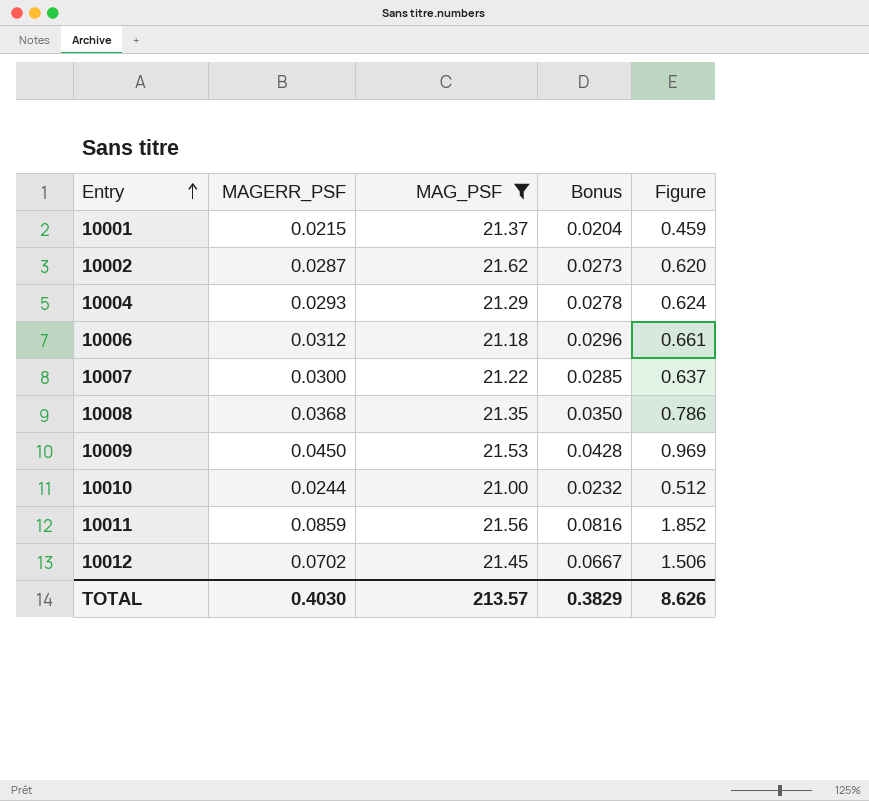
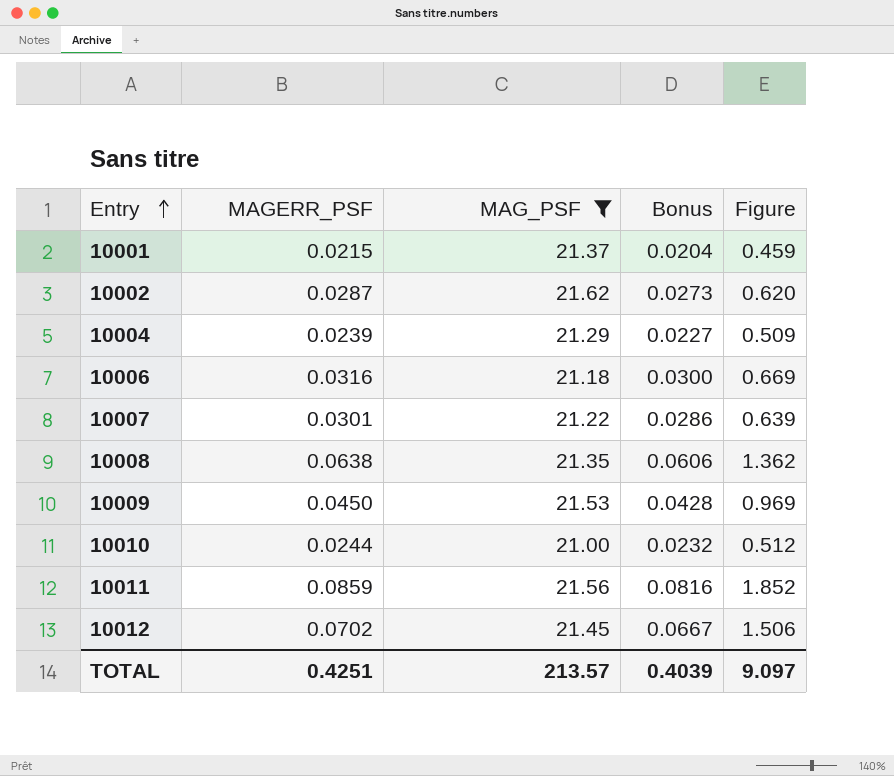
10004 | MAGERR_PSF: 0.0293 -> 0.0239
10004 | Bonus: 0.0278 -> 0.0227
10004 | Figure: 0.624 -> 0.509
10006 | MAGERR_PSF: 0.0312 -> 0.0316
10006 | Bonus: 0.0296 -> 0.0300
10006 | Figure: 0.661 -> 0.669
10007 | MAGERR_PSF: 0.0300 -> 0.0301
10007 | Bonus: 0.0285 -> 0.0286
10007 | Figure: 0.637 -> 0.639
10008 | MAGERR_PSF: 0.0368 -> 0.0638
10008 | Bonus: 0.0350 -> 0.0606
10008 | Figure: 0.786 -> 1.362
TOTAL | MAGERR_PSF: 0.4030 -> 0.4251
TOTAL | Bonus: 0.3829 -> 0.4039
TOTAL | Figure: 8.626 -> 9.097

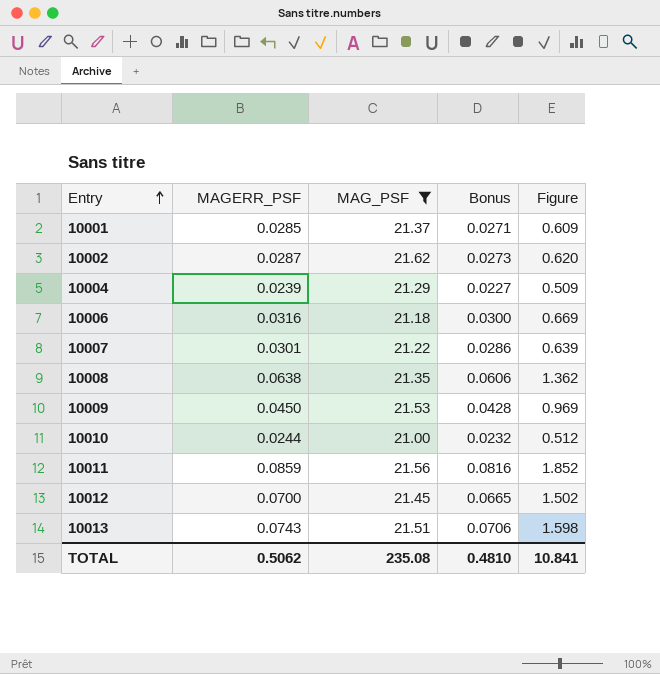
10001 | MAGERR_PSF: 0.0215 -> 0.0285
10001 | Bonus: 0.0204 -> 0.0271
10001 | Figure: 0.459 -> 0.609
10012 | MAGERR_PSF: 0.0702 -> 0.0700
10012 | Bonus: 0.0667 -> 0.0665
10012 | Figure: 1.506 -> 1.502
row 10013: none -> 0.0743 | 21.51 | 0.0706 | 1.598
TOTAL | MAGERR_PSF: 0.4251 -> 0.5062
TOTAL | MAG_PSF: 213.57 -> 235.08
TOTAL | Bonus: 0.4039 -> 0.4810
TOTAL | Figure: 9.097 -> 10.841

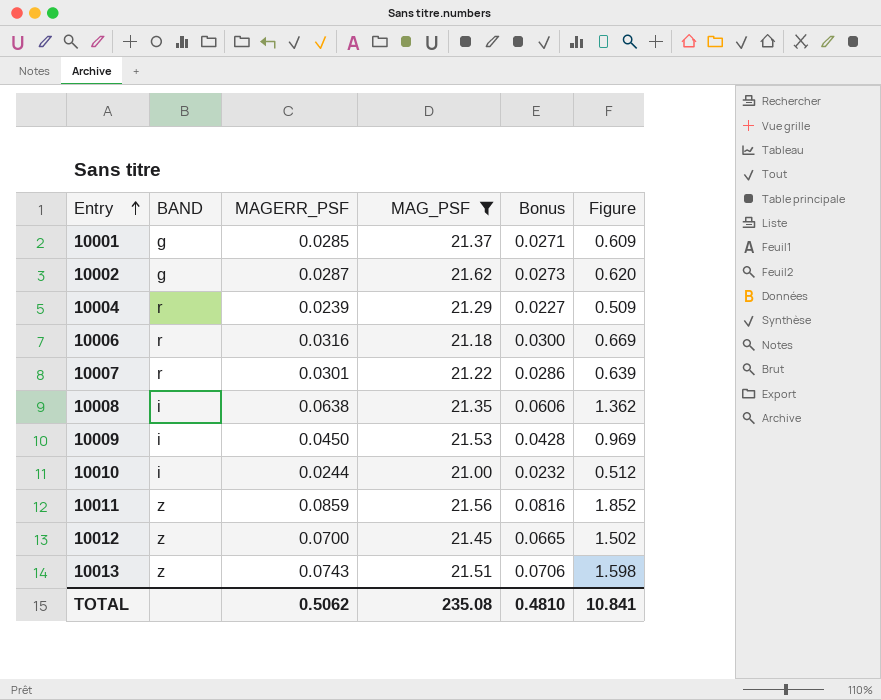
column BAND | position: none -> 2

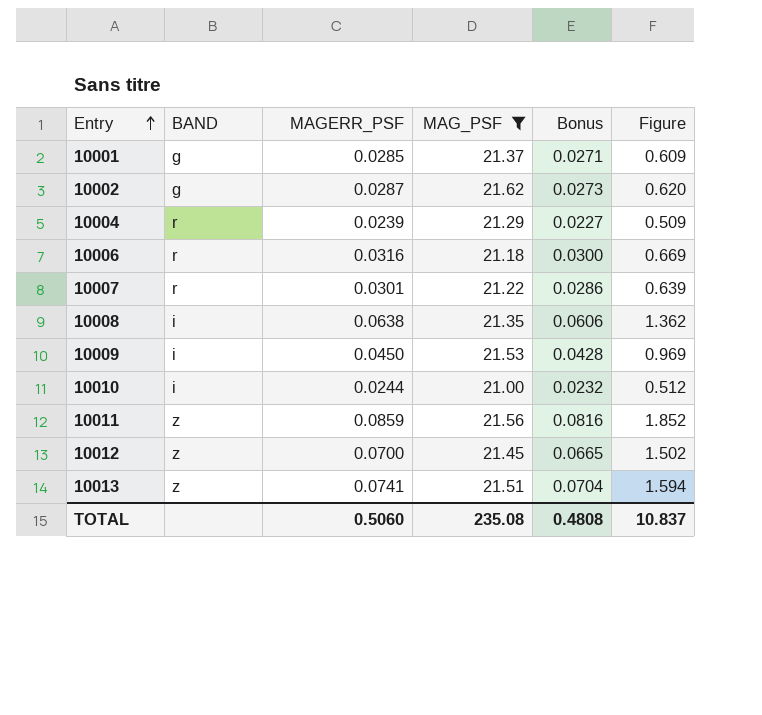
10013 | MAGERR_PSF: 0.0743 -> 0.0741
10013 | Bonus: 0.0706 -> 0.0704
10013 | Figure: 1.598 -> 1.594
TOTAL | MAGERR_PSF: 0.5062 -> 0.5060
TOTAL | Bonus: 0.4810 -> 0.4808
TOTAL | Figure: 10.841 -> 10.837

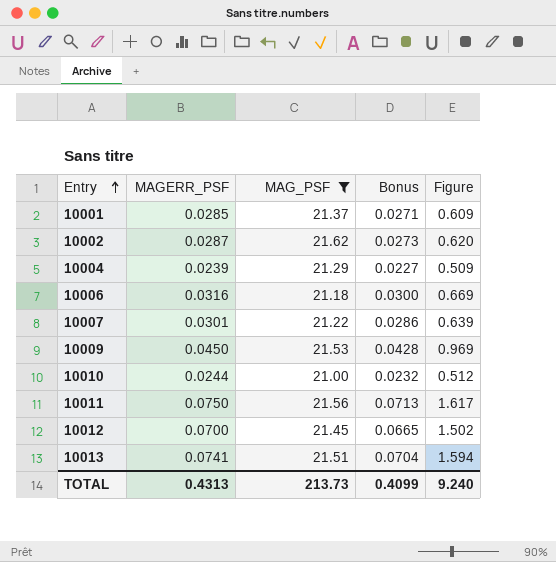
column BAND | position: 2 -> none
row 10008: i | 0.0638 | 21.35 | 0.0606 | 1.362 -> none
10011 | MAGERR_PSF: 0.0859 -> 0.0750
10011 | Bonus: 0.0816 -> 0.0713
10011 | Figure: 1.852 -> 1.617
TOTAL | MAGERR_PSF: 0.5060 -> 0.4313
TOTAL | MAG_PSF: 235.08 -> 213.73
TOTAL | Bonus: 0.4808 -> 0.4099
TOTAL | Figure: 10.837 -> 9.240

